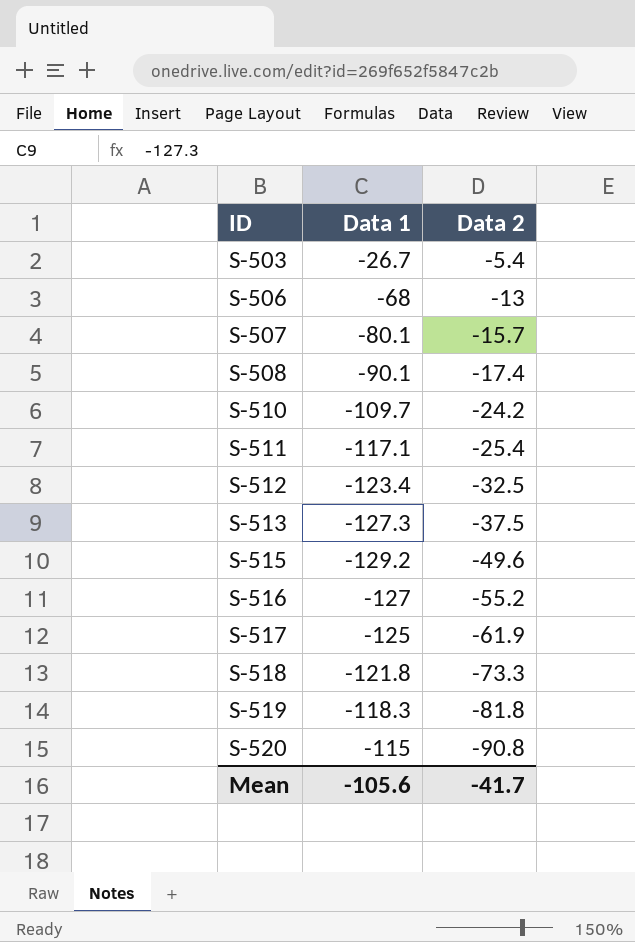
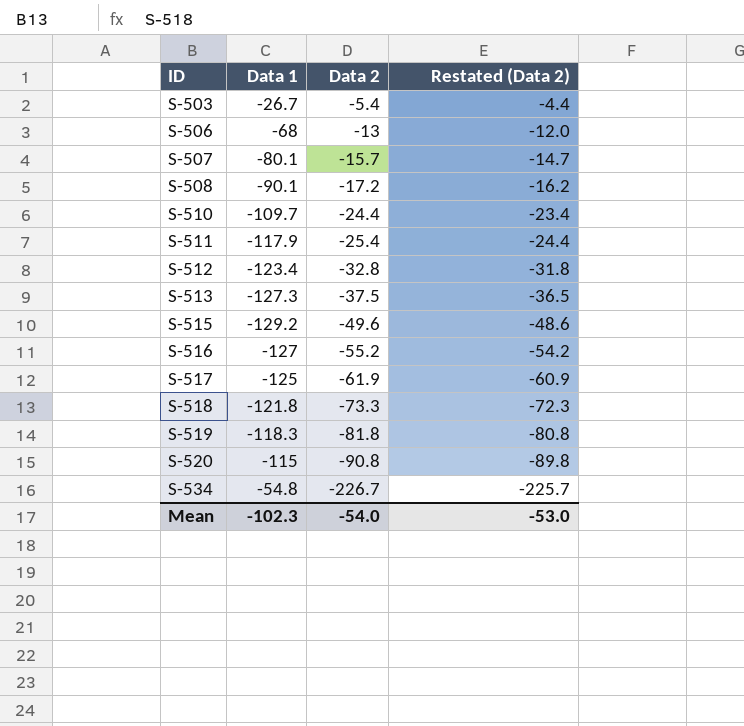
column Restated (Data 2) | formula: none -> [Data 2] + 1
S-508 | Data 2: -17.4 -> -17.2
S-510 | Data 2: -24.2 -> -24.4
S-511 | Data 1: -117.1 -> -117.9
S-512 | Data 2: -32.5 -> -32.8
row S-534: none -> -54.8 | -226.7 | -225.7
Mean | Data 1: -105.6 -> -102.3
Mean | Data 2: -41.7 -> -54.0

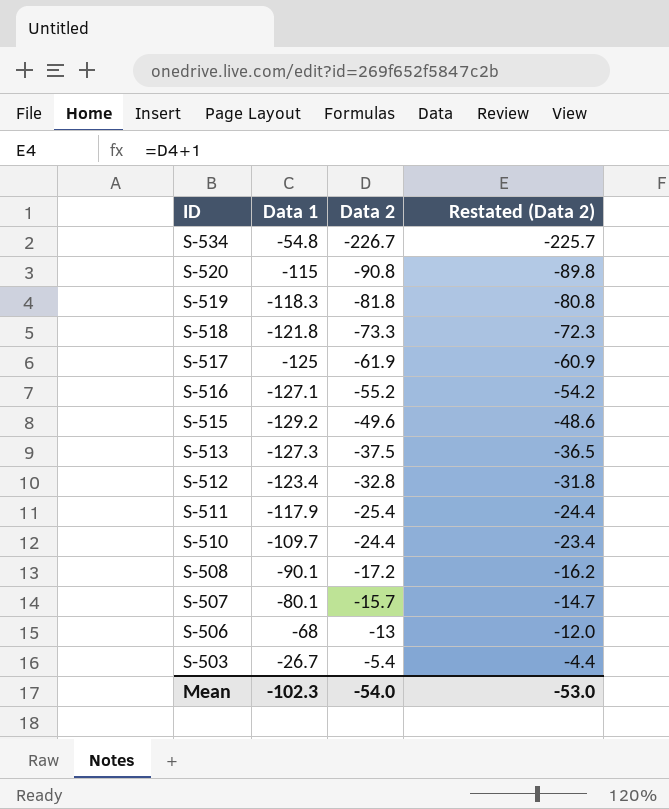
row order: ID ascending -> ID descending
S-516 | Data 1: -127 -> -127.1

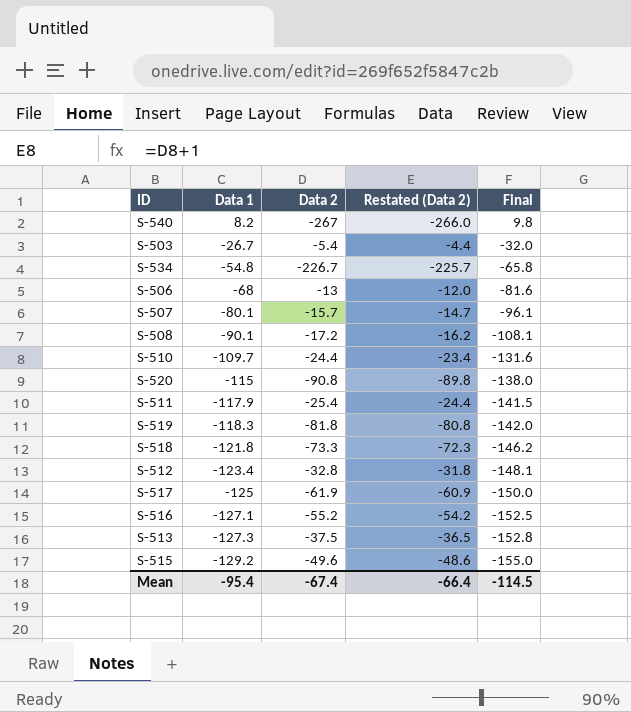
row order: ID descending -> Data 1 descending
column Final | formula: none -> [Data 1] * 1.2
row S-540: none -> 8.2 | -267 | -266.0 | 9.8
Mean | Data 1: -102.3 -> -95.4
Mean | Data 2: -54.0 -> -67.4
Mean | Restated (Data 2): -53.0 -> -66.4

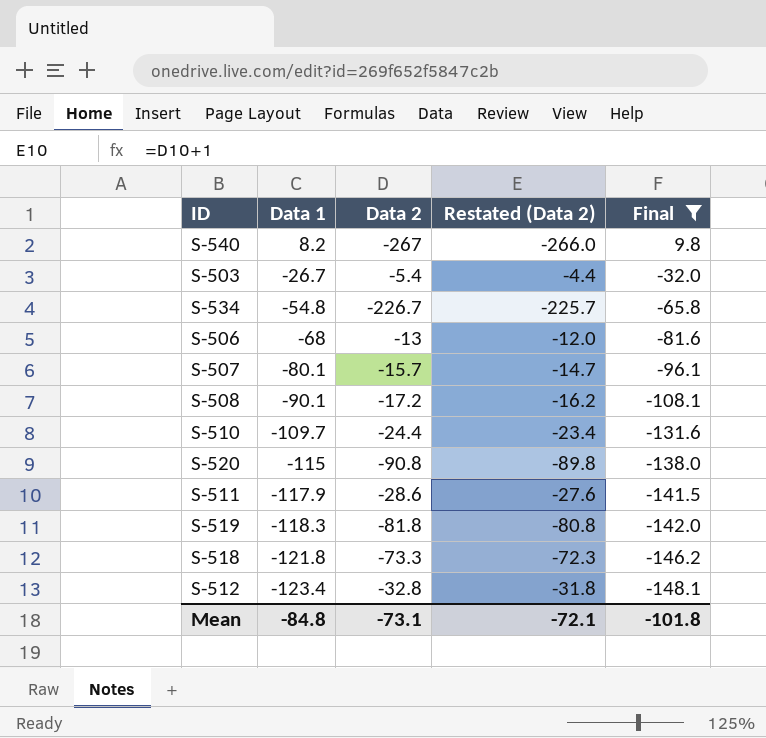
filter: none -> Final >= -148.1
S-511 | Data 2: -25.4 -> -28.6
S-511 | Restated (Data 2): -24.4 -> -27.6
Mean | Data 1: -95.4 -> -84.8
Mean | Data 2: -67.4 -> -73.1
Mean | Restated (Data 2): -66.4 -> -72.1
Mean | Final: -114.5 -> -101.8

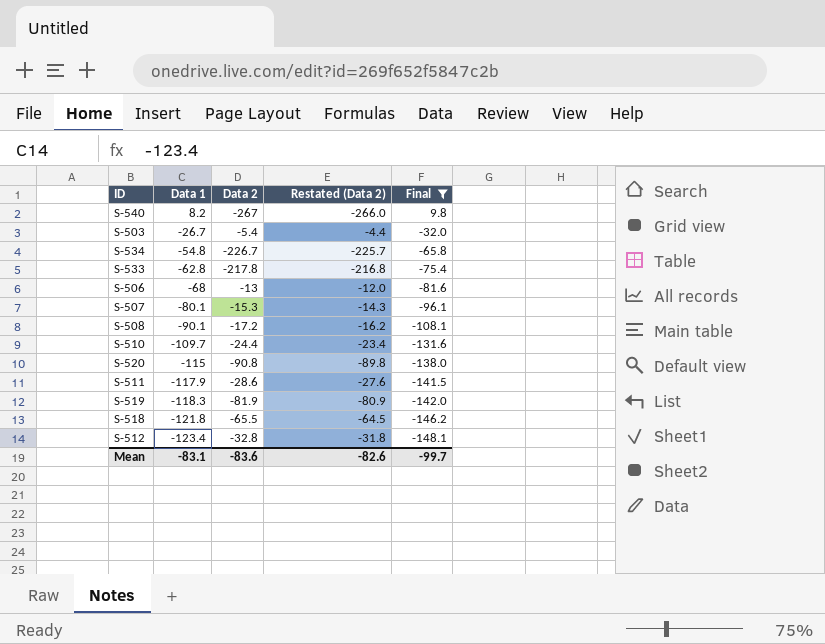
row S-533: none -> -62.8 | -217.8 | -216.8 | -75.4
S-507 | Data 2: -15.7 -> -15.3
S-507 | Restated (Data 2): -14.7 -> -14.3
S-519 | Data 2: -81.8 -> -81.9
S-519 | Restated (Data 2): -80.8 -> -80.9
S-518 | Data 2: -73.3 -> -65.5
S-518 | Restated (Data 2): -72.3 -> -64.5
Mean | Data 1: -84.8 -> -83.1
Mean | Data 2: -73.1 -> -83.6
Mean | Restated (Data 2): -72.1 -> -82.6
Mean | Final: -101.8 -> -99.7

